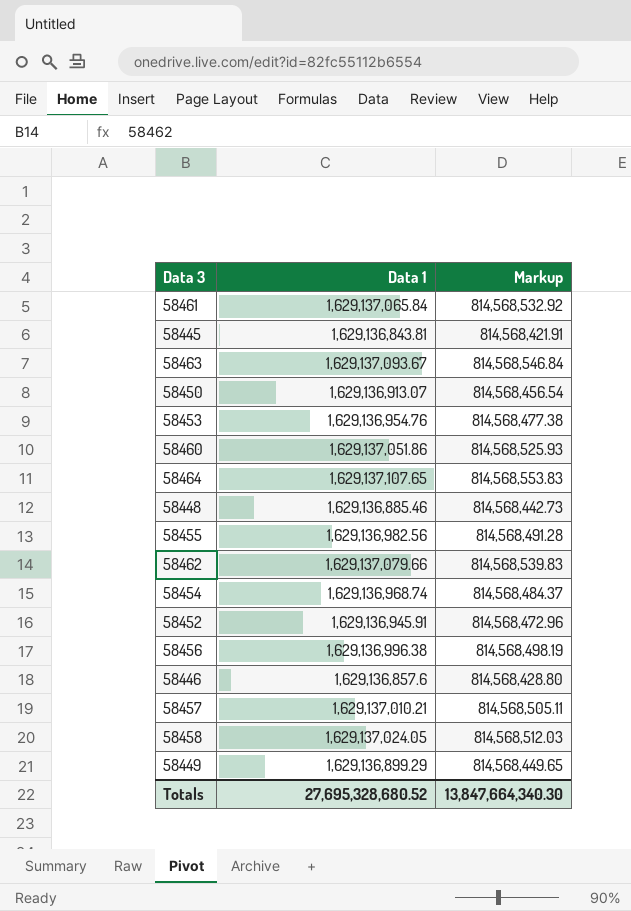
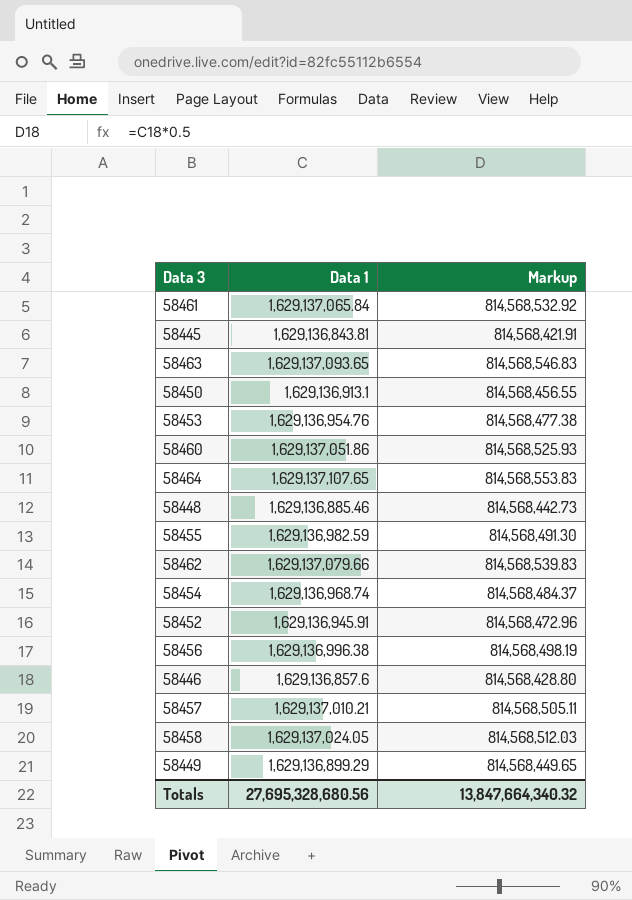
58463 | Data 1: 1,629,137,093.67 -> 1,629,137,093.65
58463 | Markup: 814,568,546.84 -> 814,568,546.83
58450 | Data 1: 1,629,136,913.07 -> 1,629,136,913.1
58450 | Markup: 814,568,456.54 -> 814,568,456.55
58455 | Data 1: 1,629,136,982.56 -> 1,629,136,982.59
58455 | Markup: 814,568,491.28 -> 814,568,491.30
Totals | Data 1: 27,695,328,680.52 -> 27,695,328,680.56
Totals | Markup: 13,847,664,340.30 -> 13,847,664,340.32

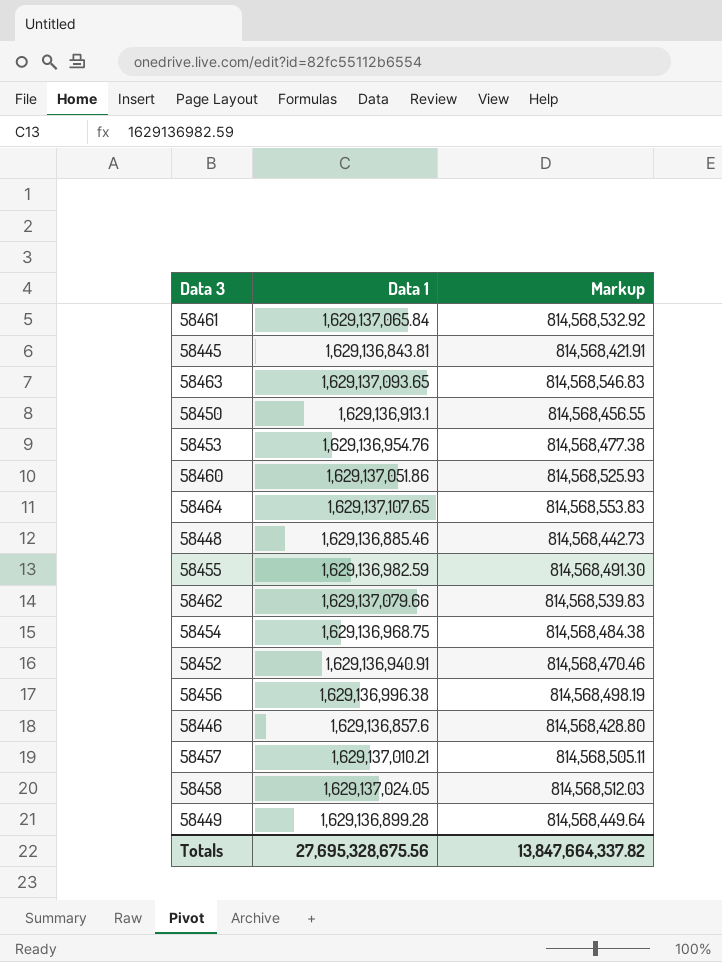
58454 | Data 1: 1,629,136,968.74 -> 1,629,136,968.75
58454 | Markup: 814,568,484.37 -> 814,568,484.38
58452 | Data 1: 1,629,136,945.91 -> 1,629,136,940.91
58452 | Markup: 814,568,472.96 -> 814,568,470.46
58449 | Data 1: 1,629,136,899.29 -> 1,629,136,899.28
58449 | Markup: 814,568,449.65 -> 814,568,449.64
Totals | Data 1: 27,695,328,680.56 -> 27,695,328,675.56
Totals | Markup: 13,847,664,340.32 -> 13,847,664,337.82

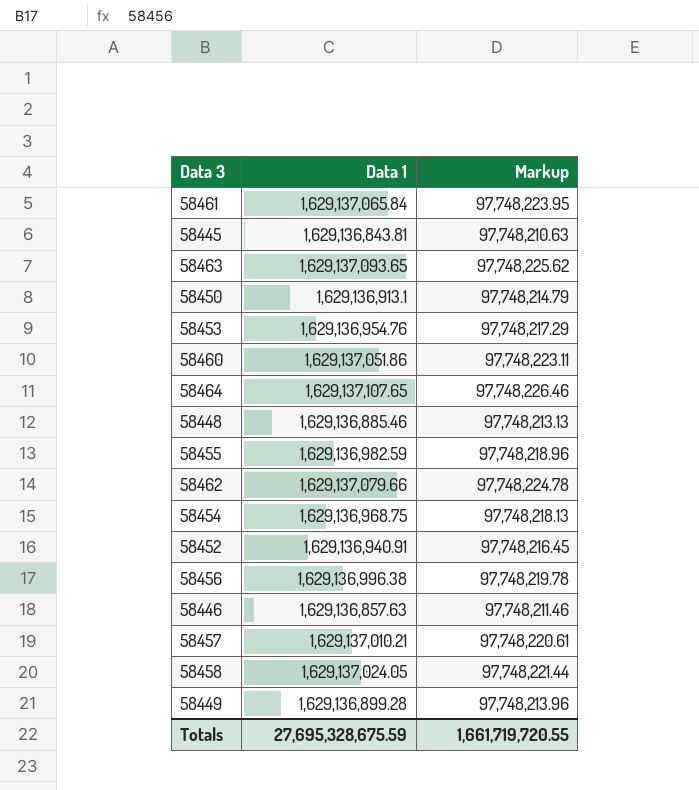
column Markup | formula: [Data 1] * 0.5 -> [Data 1] * 0.06
58446 | Data 1: 1,629,136,857.6 -> 1,629,136,857.63
Totals | Data 1: 27,695,328,675.56 -> 27,695,328,675.59
Totals | Markup: 13,847,664,337.82 -> 1,661,719,720.55

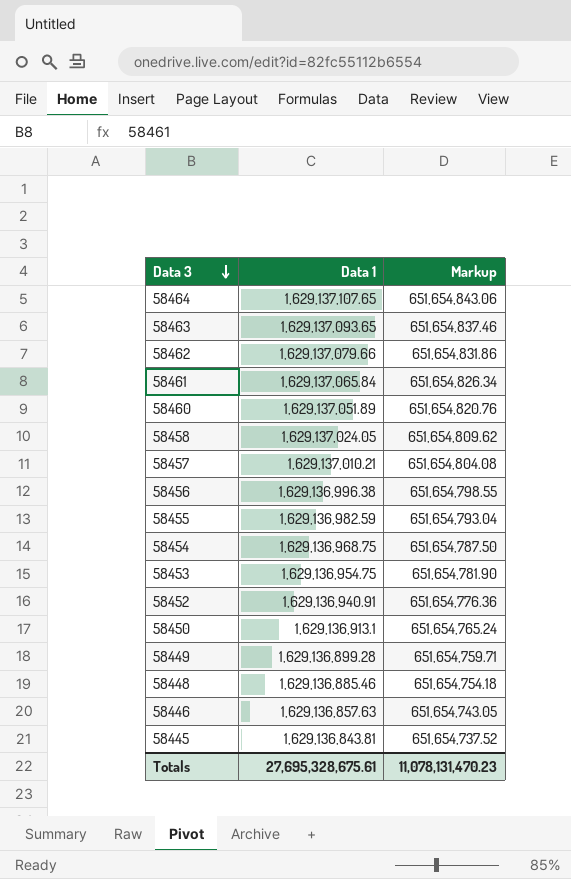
row order: none -> Data 3 descending
column Markup | formula: [Data 1] * 0.06 -> [Data 1] * 0.4
58460 | Data 1: 1,629,137,051.86 -> 1,629,137,051.89
58453 | Data 1: 1,629,136,954.76 -> 1,629,136,954.75
Totals | Data 1: 27,695,328,675.59 -> 27,695,328,675.61
Totals | Markup: 1,661,719,720.55 -> 11,078,131,470.23

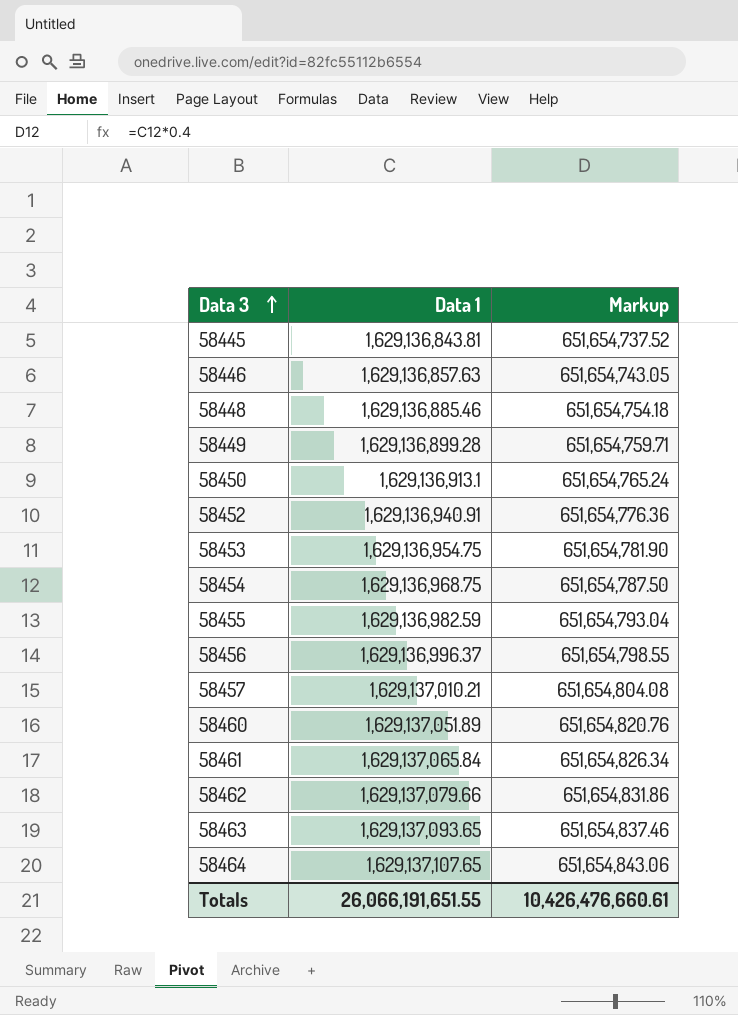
row order: Data 3 descending -> Data 3 ascending
row 58458: 1,629,137,024.05 | 651,654,809.62 -> none
58456 | Data 1: 1,629,136,996.38 -> 1,629,136,996.37
Totals | Data 1: 27,695,328,675.61 -> 26,066,191,651.55
Totals | Markup: 11,078,131,470.23 -> 10,426,476,660.61

